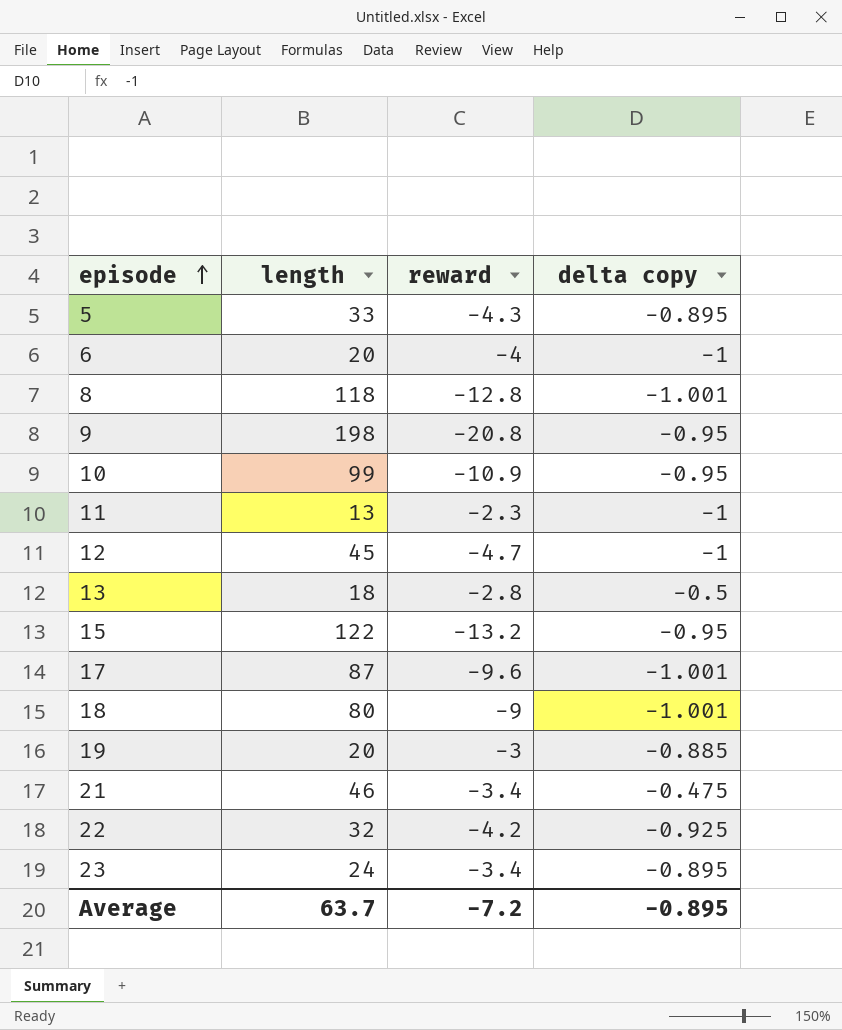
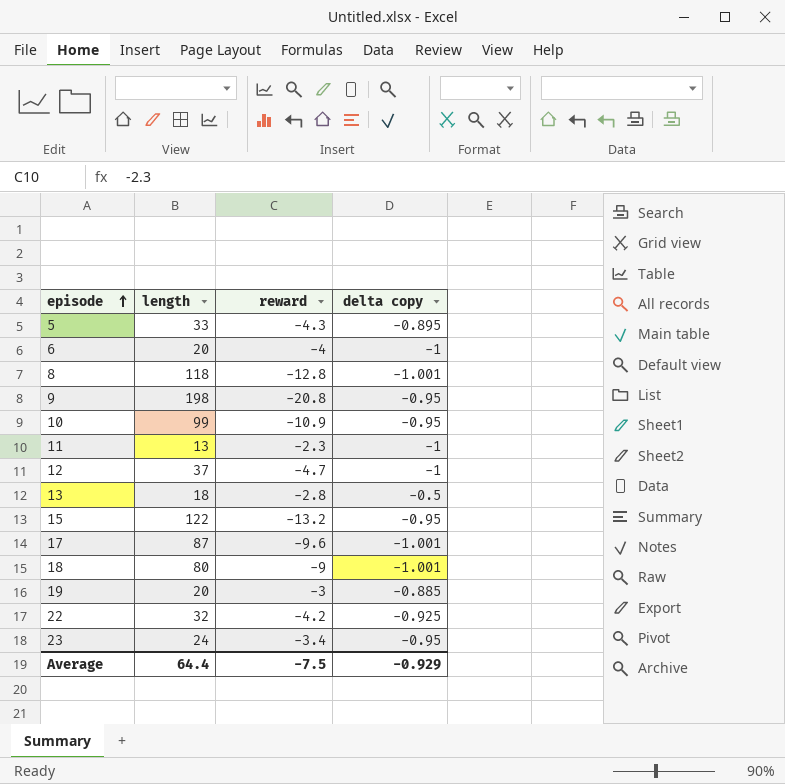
row 21: 46 | -3.4 | -0.475 -> none
12 | length: 45 -> 37
23 | delta copy: -0.895 -> -0.95
Average | length: 63.7 -> 64.4
Average | reward: -7.2 -> -7.5
Average | delta copy: -0.895 -> -0.929

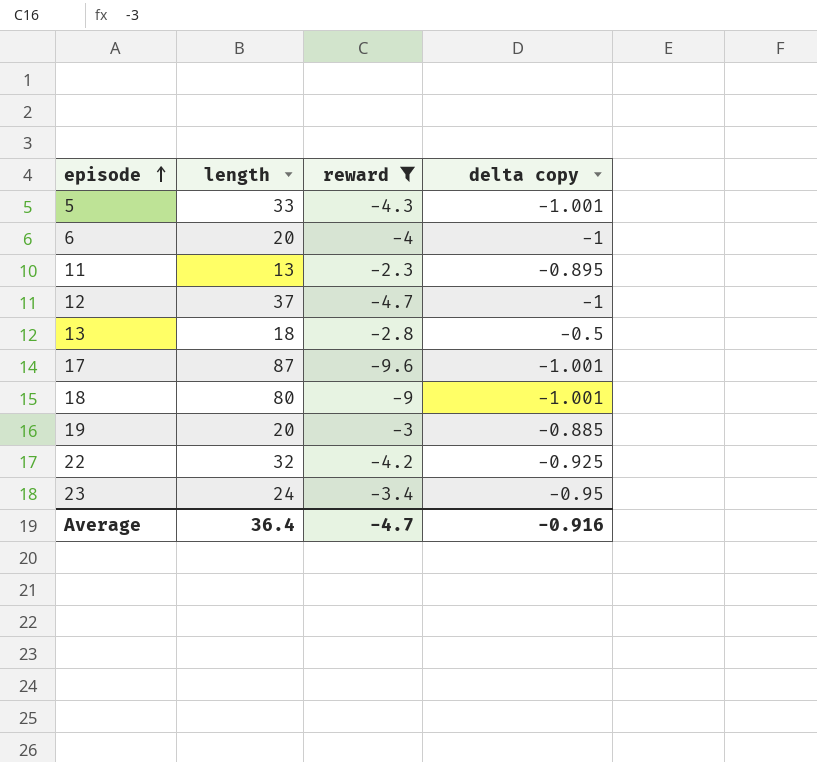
filter: none -> reward >= -9.6
5 | delta copy: -0.895 -> -1.001
11 | delta copy: -1 -> -0.895
Average | length: 64.4 -> 36.4
Average | reward: -7.5 -> -4.7
Average | delta copy: -0.929 -> -0.916

